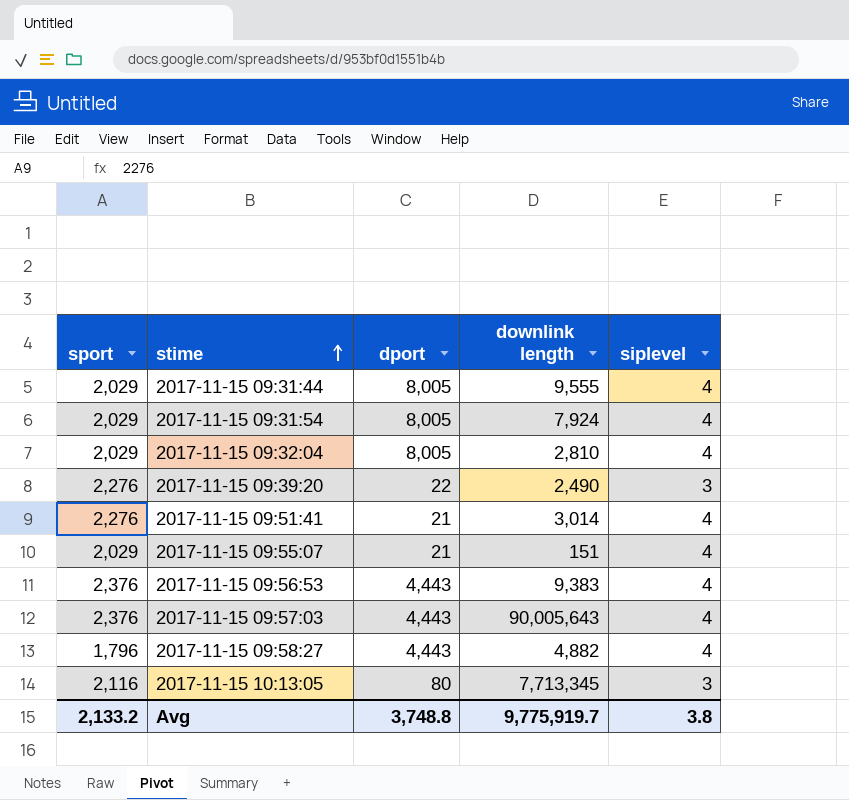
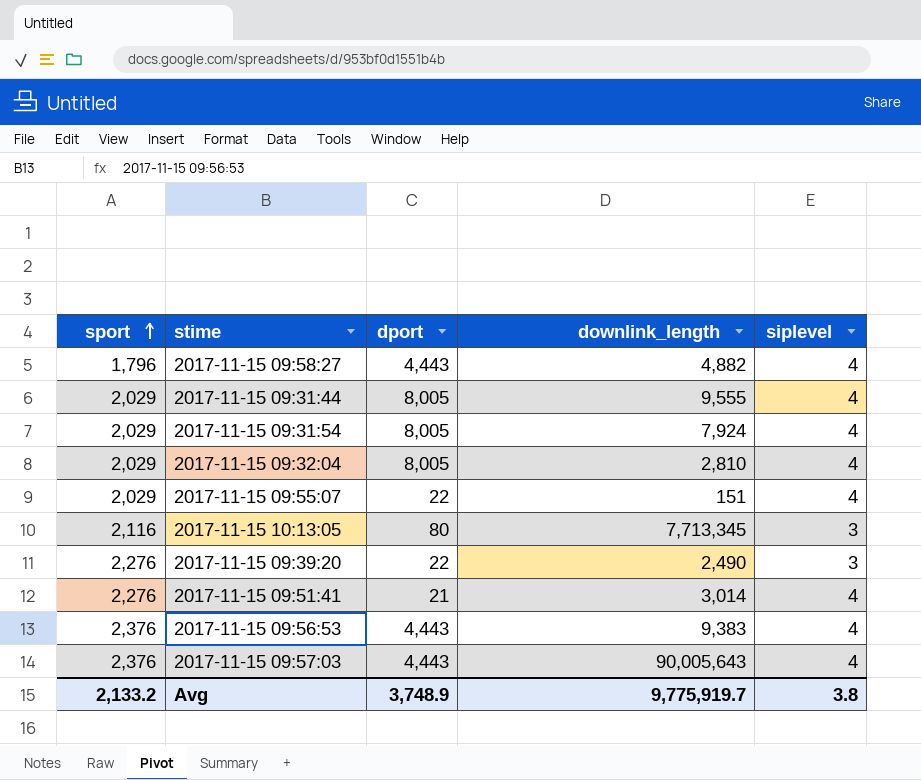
row order: stime ascending -> sport ascending
column name: downlink length -> downlink_length
2017-11-15 09:55:07 | dport: 21 -> 22
Avg | dport: 3,748.8 -> 3,748.9

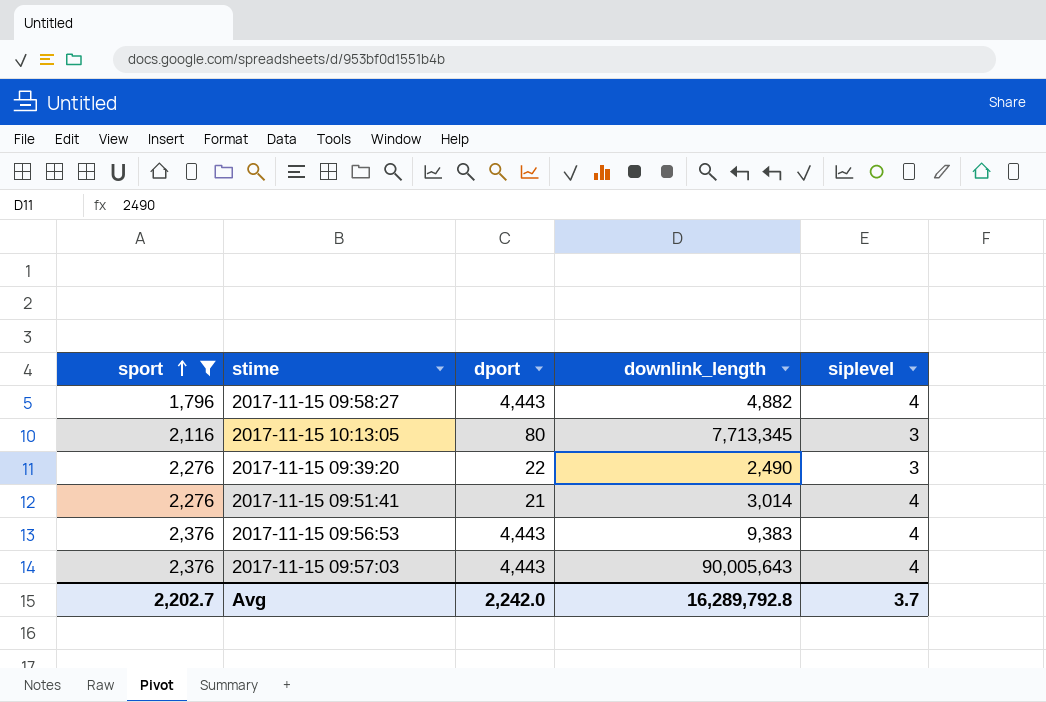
filter: none -> sport != 2,029
Avg | sport: 2,133.2 -> 2,202.7
Avg | dport: 3,748.9 -> 2,242.0
Avg | downlink_length: 9,775,919.7 -> 16,289,792.8
Avg | siplevel: 3.8 -> 3.7

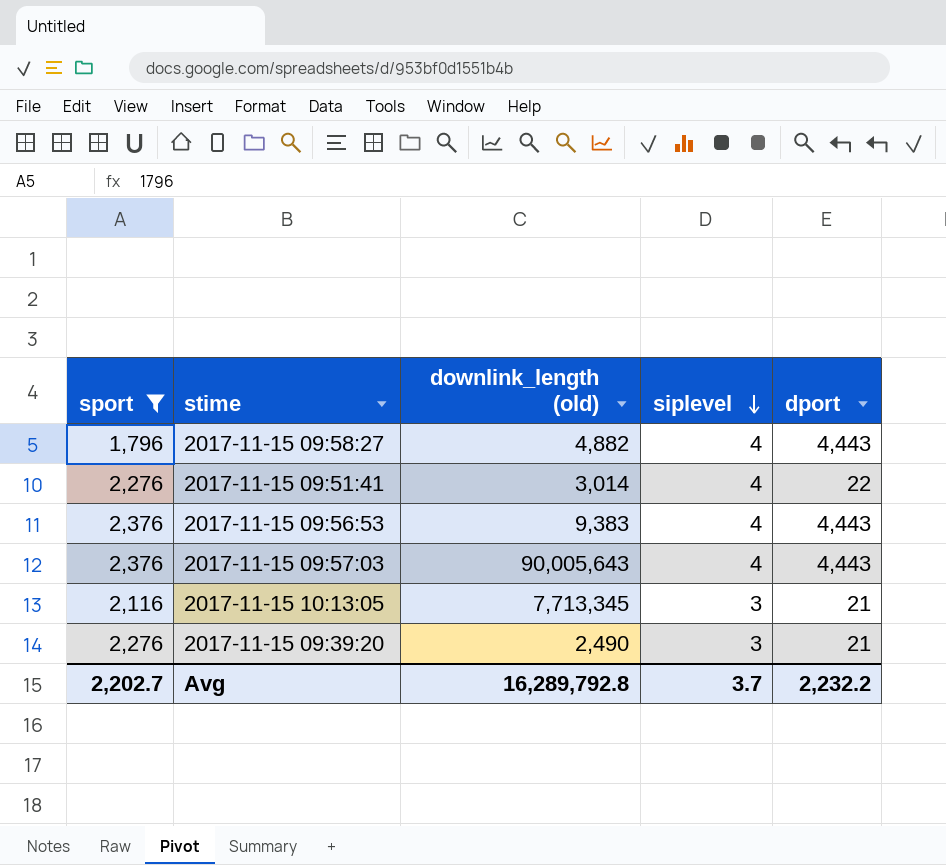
row order: sport ascending -> siplevel descending
column name: downlink_length -> downlink_length (old)
column dport | position: 3 -> 5
2017-11-15 09:51:41 | dport: 21 -> 22
2017-11-15 10:13:05 | dport: 80 -> 21
2017-11-15 09:39:20 | dport: 22 -> 21
Avg | dport: 2,242.0 -> 2,232.2

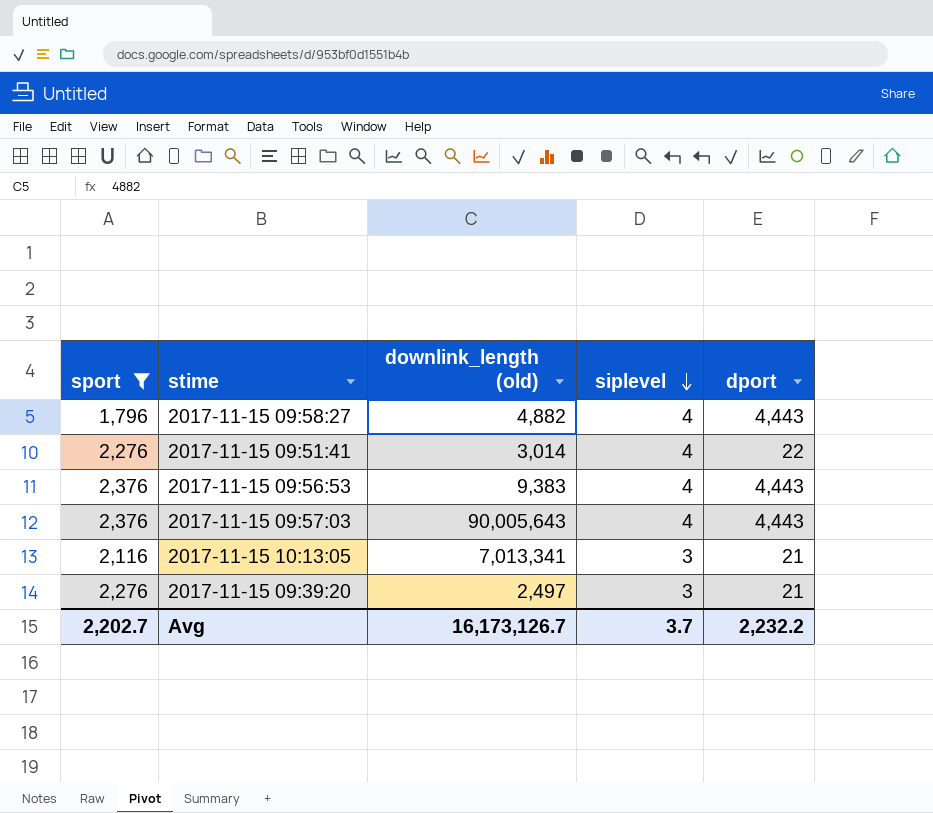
2017-11-15 10:13:05 | downlink_length (old): 7,713,345 -> 7,013,341
2017-11-15 09:39:20 | downlink_length (old): 2,490 -> 2,497
Avg | downlink_length (old): 16,289,792.8 -> 16,173,126.7

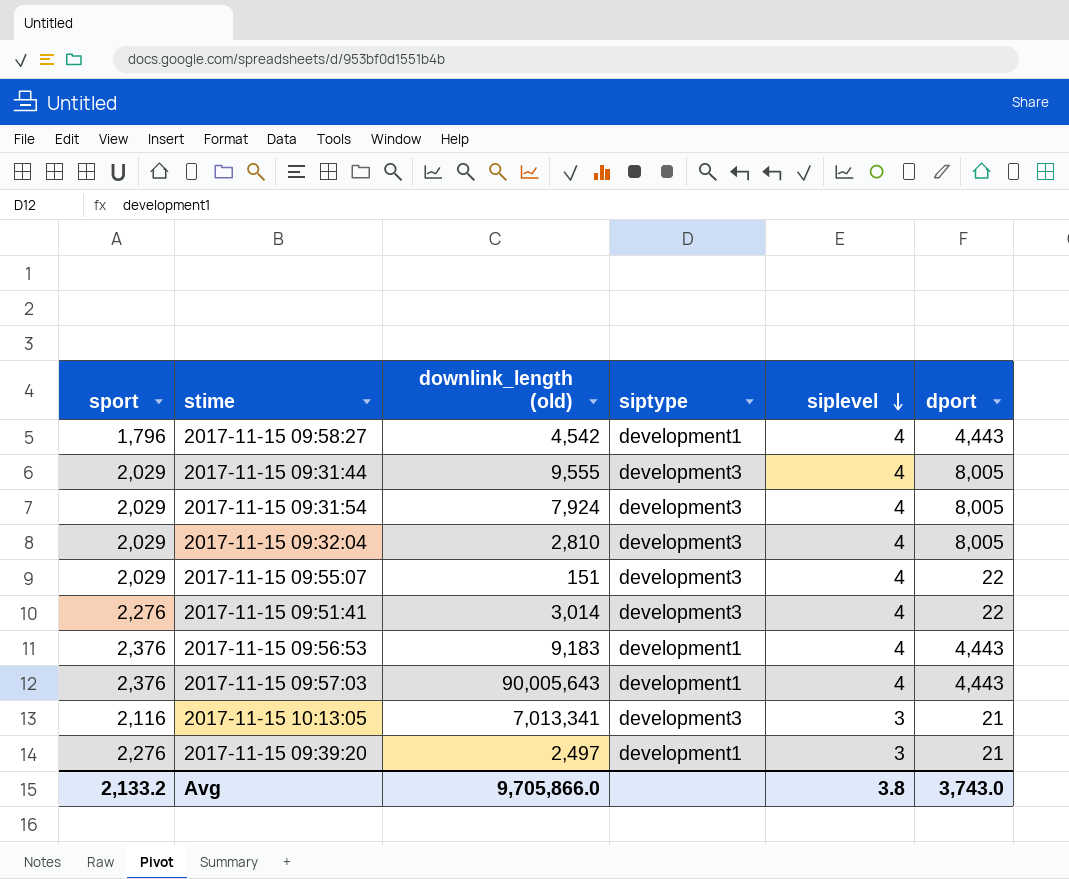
filter: sport != 2,029 -> none
column siptype | position: none -> 4
2017-11-15 09:58:27 | downlink_length (old): 4,882 -> 4,542
2017-11-15 09:56:53 | downlink_length (old): 9,383 -> 9,183
Avg | sport: 2,202.7 -> 2,133.2
Avg | downlink_length (old): 16,173,126.7 -> 9,705,866.0
Avg | siplevel: 3.7 -> 3.8
Avg | dport: 2,232.2 -> 3,743.0

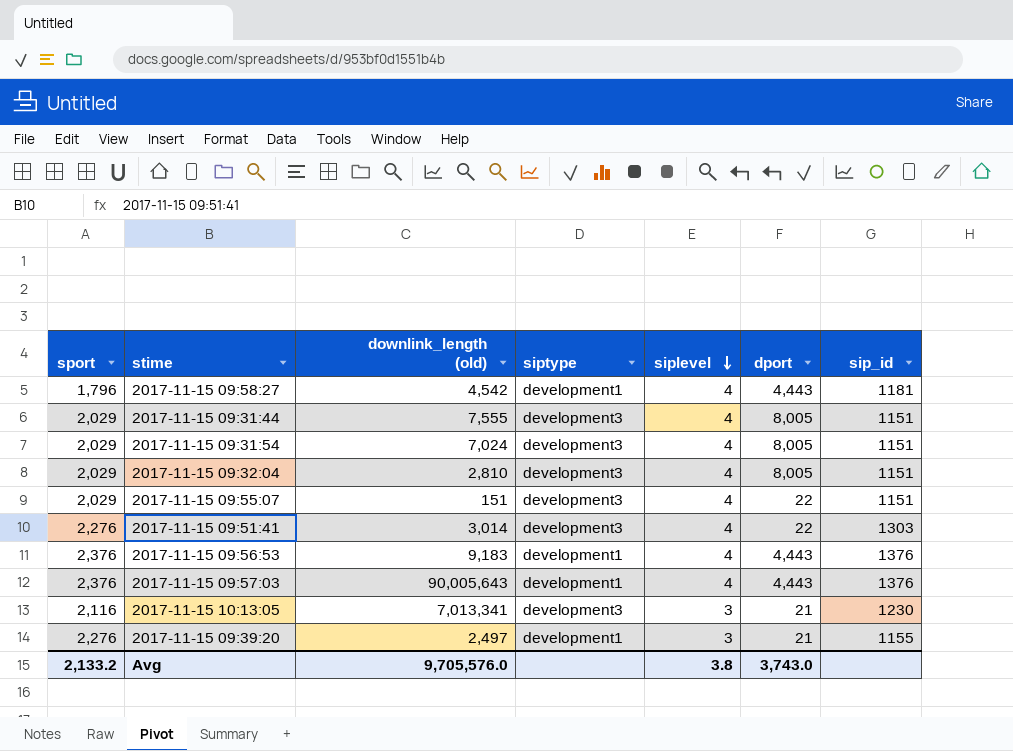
column sip_id | position: none -> 7
2017-11-15 09:31:44 | downlink_length (old): 9,555 -> 7,555
2017-11-15 09:31:54 | downlink_length (old): 7,924 -> 7,024
Avg | downlink_length (old): 9,705,866.0 -> 9,705,576.0

